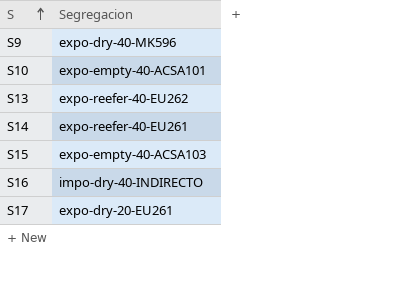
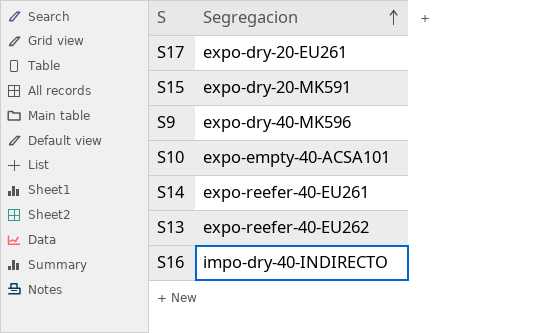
row order: S ascending -> Segregacion ascending
S15 | Segregacion: expo-empty-40-ACSA103 -> expo-dry-20-MK591

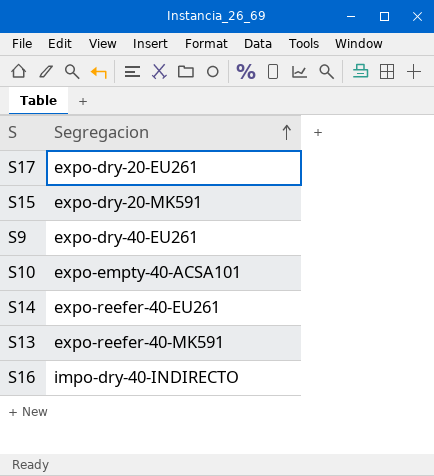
S9 | Segregacion: expo-dry-40-MK596 -> expo-dry-40-EU261
S13 | Segregacion: expo-reefer-40-EU262 -> expo-reefer-40-MK591

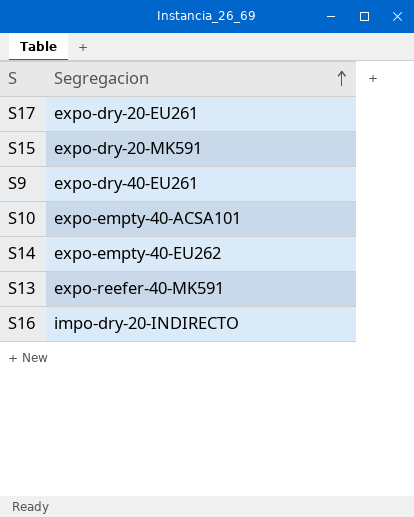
S14 | Segregacion: expo-reefer-40-EU261 -> expo-empty-40-EU262
S16 | Segregacion: impo-dry-40-INDIRECTO -> impo-dry-20-INDIRECTO

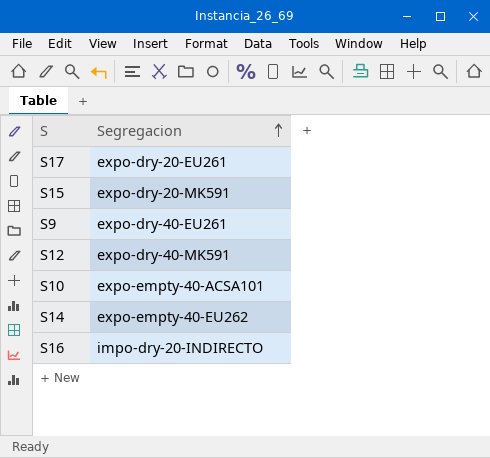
row S13: expo-reefer-40-MK591 -> none
row S12: none -> expo-dry-40-MK591

